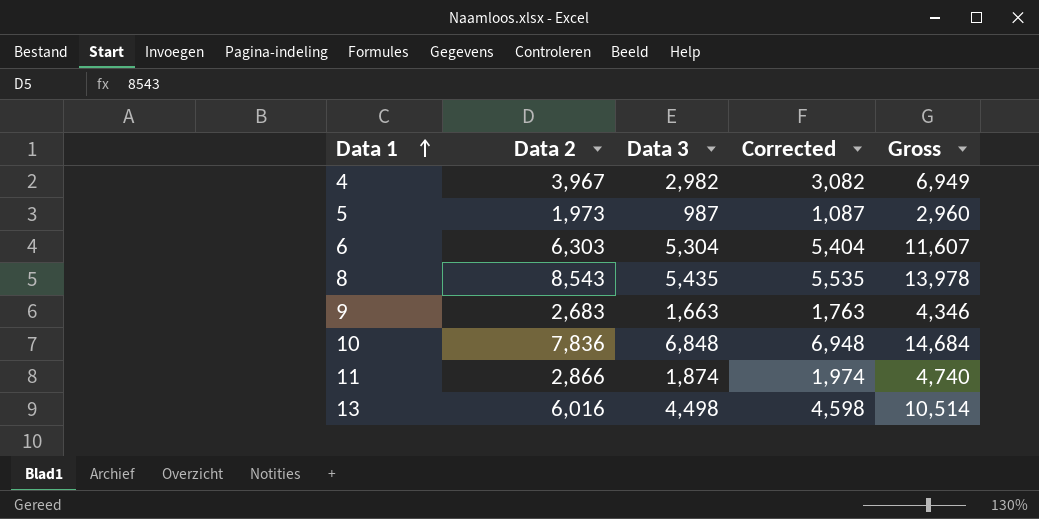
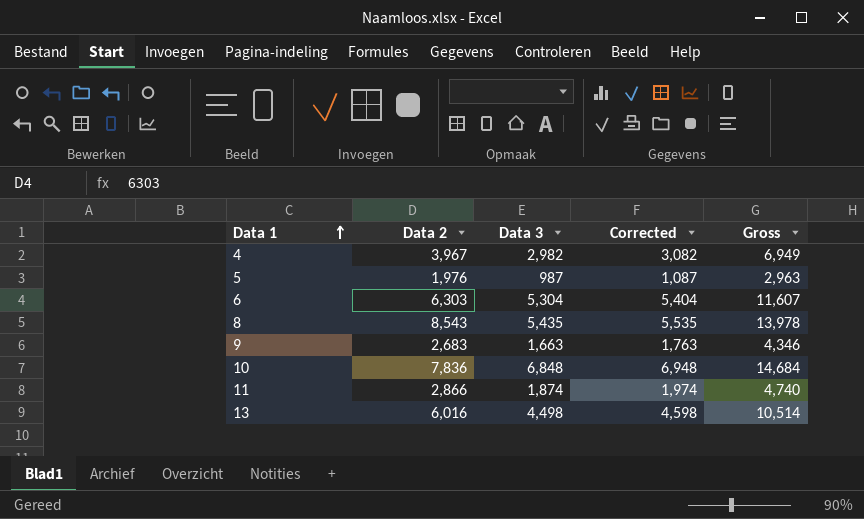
5 | Data 2: 1,973 -> 1,976
5 | Gross: 2,960 -> 2,963

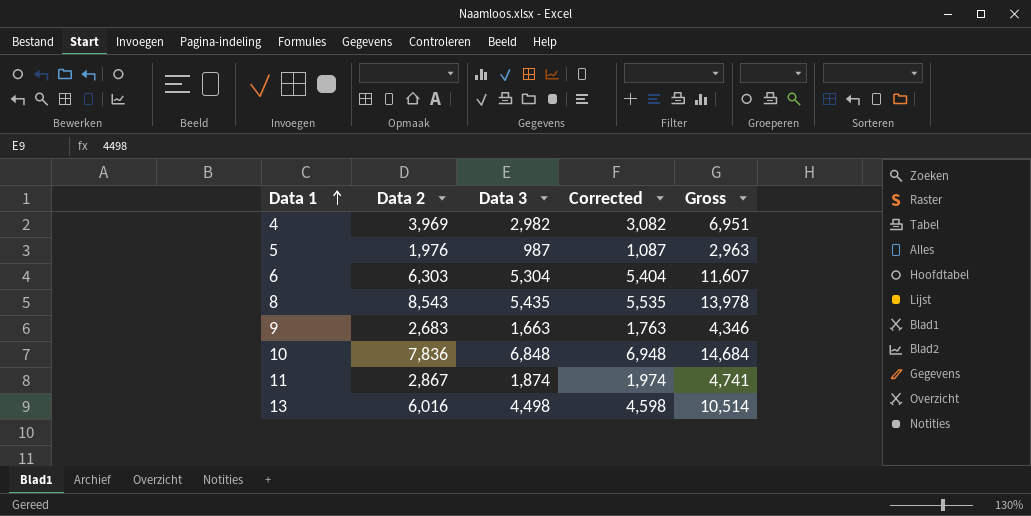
4 | Data 2: 3,967 -> 3,969
4 | Gross: 6,949 -> 6,951
11 | Data 2: 2,866 -> 2,867
11 | Gross: 4,740 -> 4,741

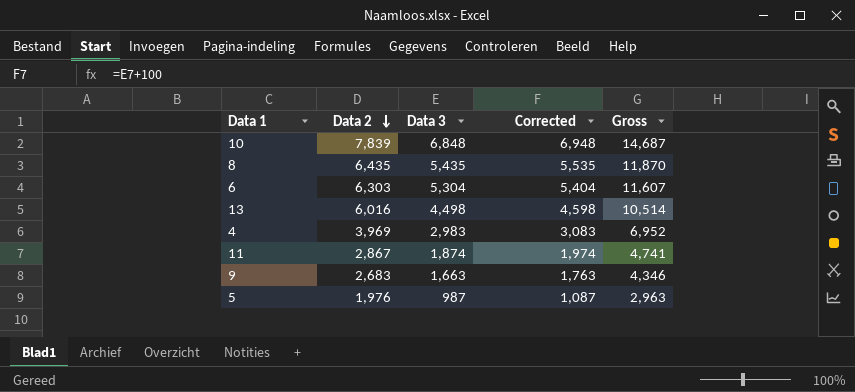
row order: Data 1 ascending -> Data 2 descending
10 | Data 2: 7,836 -> 7,839
10 | Gross: 14,684 -> 14,687
8 | Data 2: 8,543 -> 6,435
8 | Gross: 13,978 -> 11,870
4 | Data 3: 2,982 -> 2,983
4 | Corrected: 3,082 -> 3,083
4 | Gross: 6,951 -> 6,952

